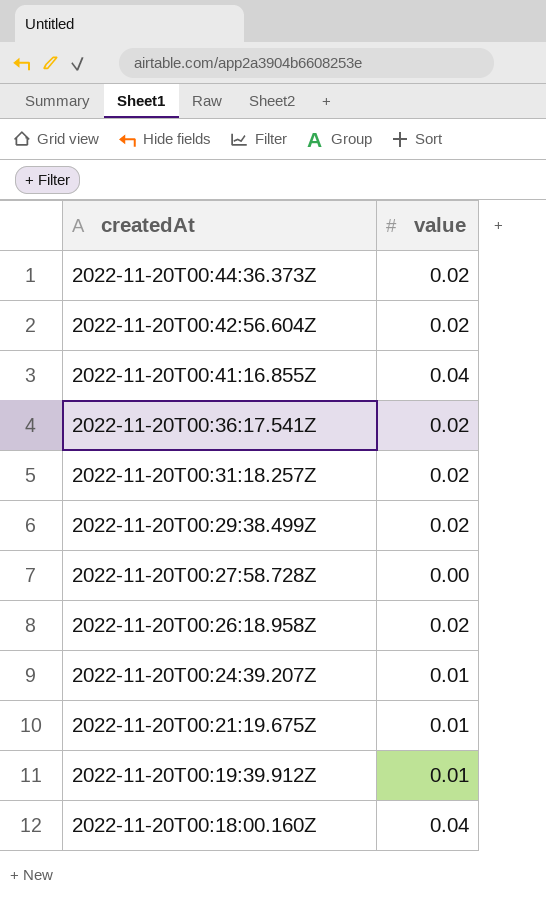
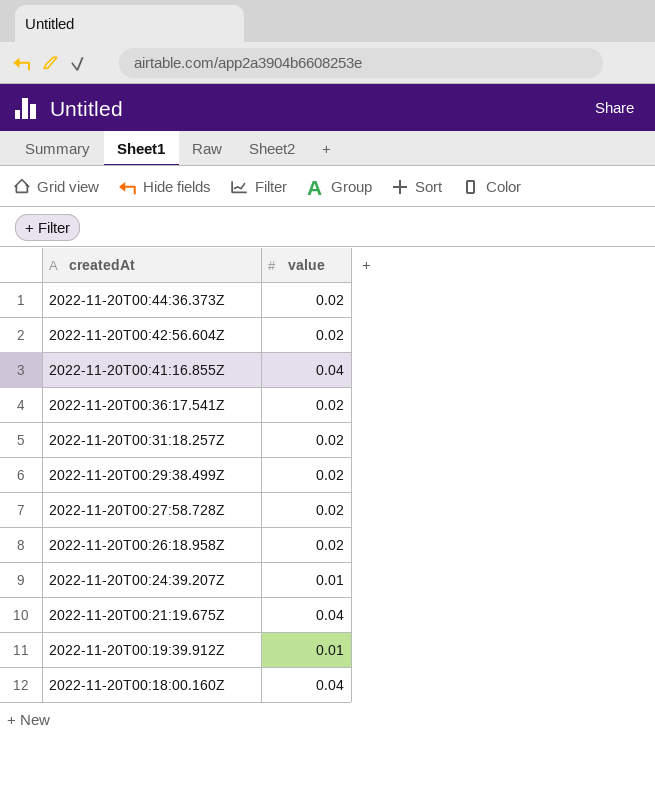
2022-11-20T00:27:58.728Z | value: 0.00 -> 0.02
2022-11-20T00:21:19.675Z | value: 0.01 -> 0.04

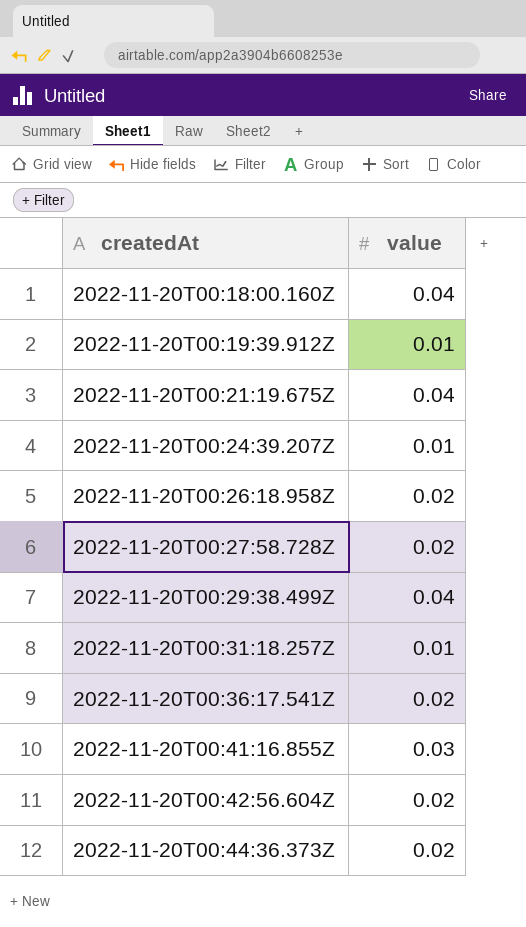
row order: createdAt descending -> createdAt ascending
2022-11-20T00:29:38.499Z | value: 0.02 -> 0.04
2022-11-20T00:31:18.257Z | value: 0.02 -> 0.01
2022-11-20T00:41:16.855Z | value: 0.04 -> 0.03

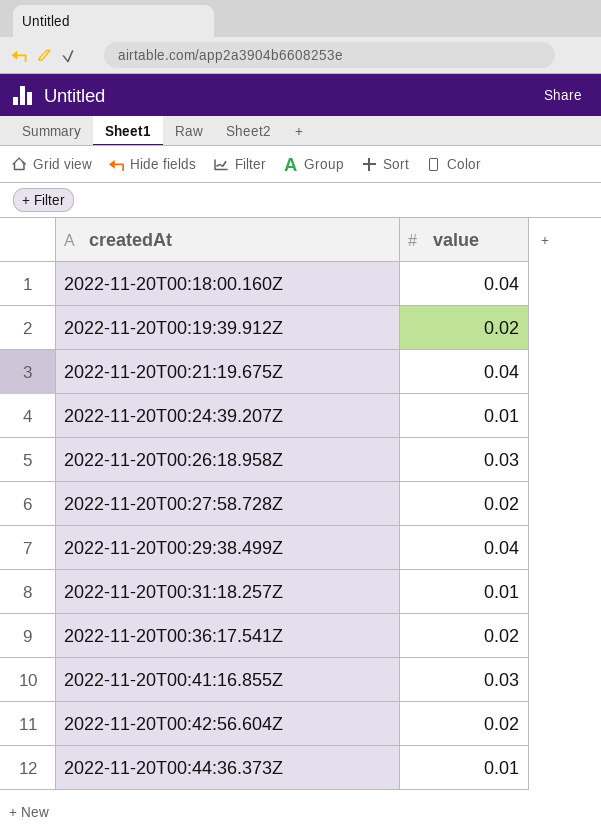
2022-11-20T00:19:39.912Z | value: 0.01 -> 0.02
2022-11-20T00:26:18.958Z | value: 0.02 -> 0.03
2022-11-20T00:44:36.373Z | value: 0.02 -> 0.01

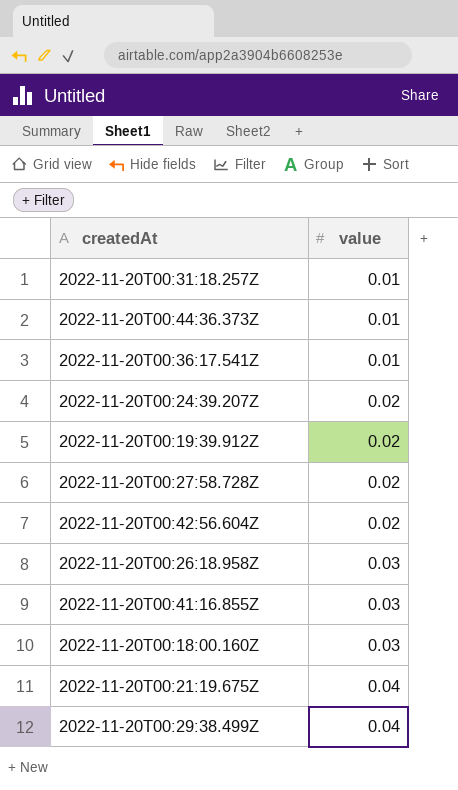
row order: createdAt ascending -> value ascending
2022-11-20T00:36:17.541Z | value: 0.02 -> 0.01
2022-11-20T00:24:39.207Z | value: 0.01 -> 0.02
2022-11-20T00:18:00.160Z | value: 0.04 -> 0.03

